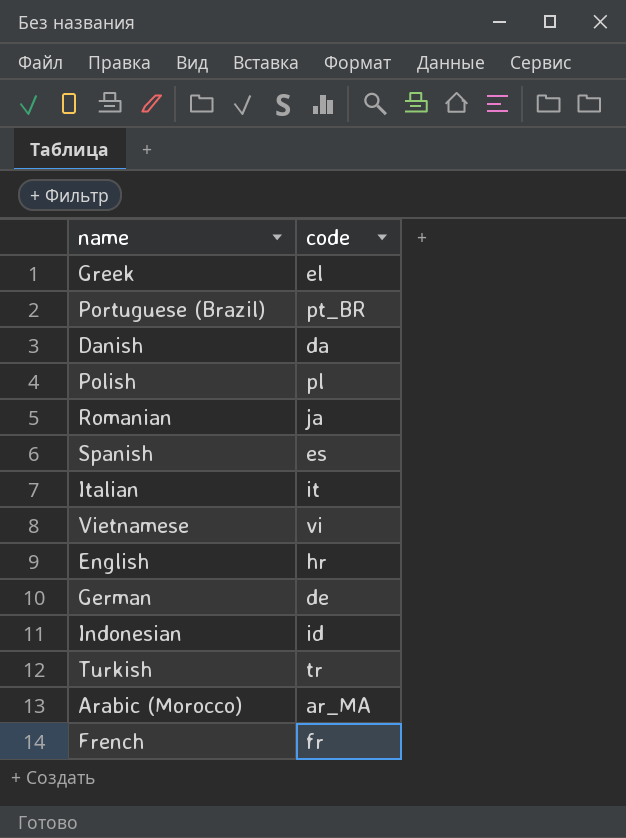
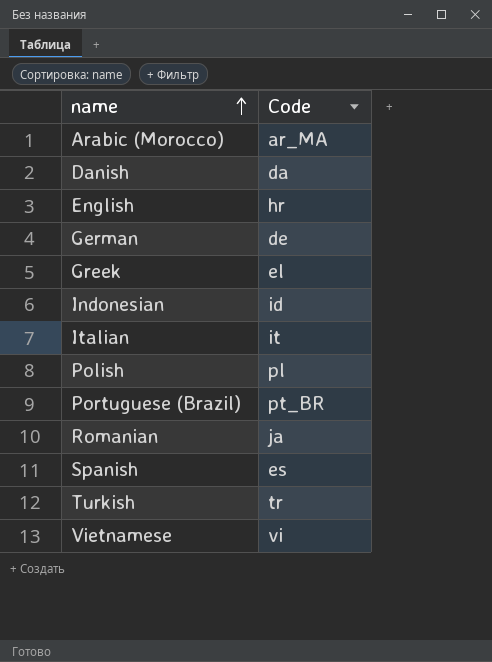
row order: none -> name ascending
column name: code -> Code
row French: fr -> none

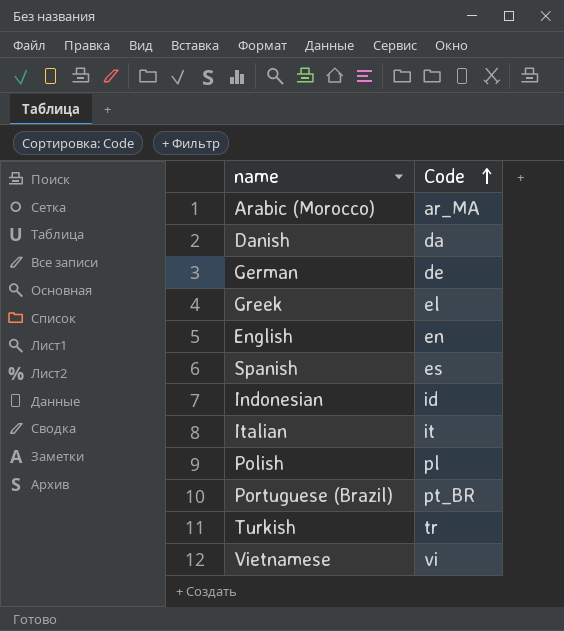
row order: name ascending -> Code ascending
row Romanian: ja -> none
English | Code: hr -> en

